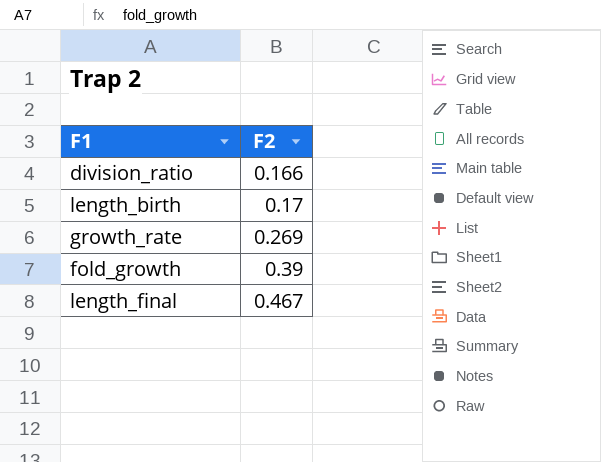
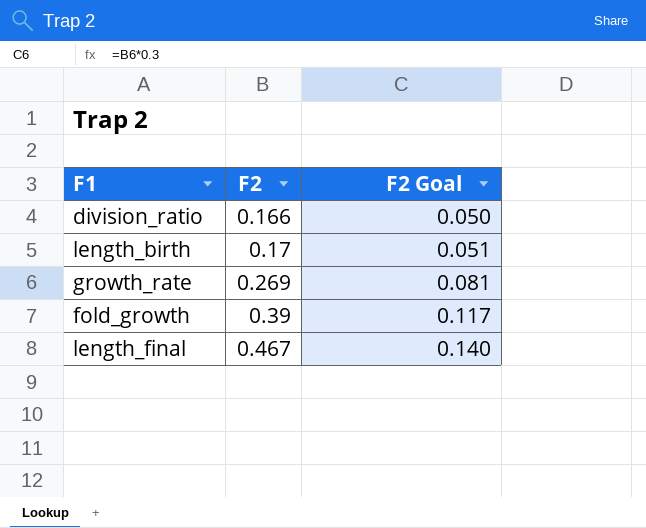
column F2 Goal | formula: none -> [F2] * 0.3

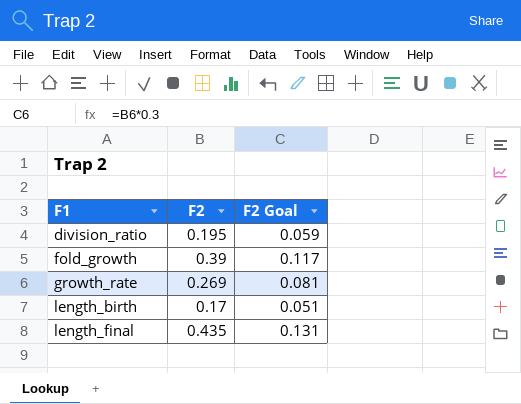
row order: F2 ascending -> F1 ascending
division_ratio | F2: 0.166 -> 0.195
division_ratio | F2 Goal: 0.050 -> 0.059
length_final | F2: 0.467 -> 0.435
length_final | F2 Goal: 0.140 -> 0.131

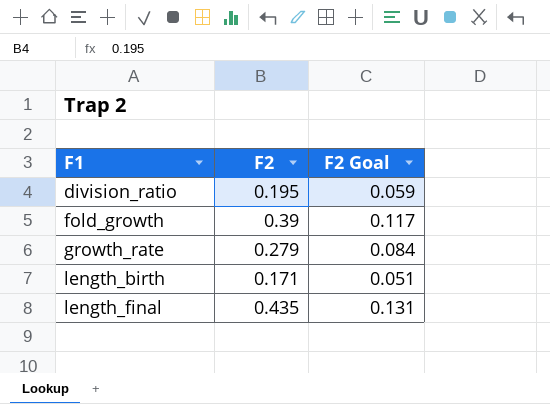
growth_rate | F2: 0.269 -> 0.279
growth_rate | F2 Goal: 0.081 -> 0.084
length_birth | F2: 0.17 -> 0.171

